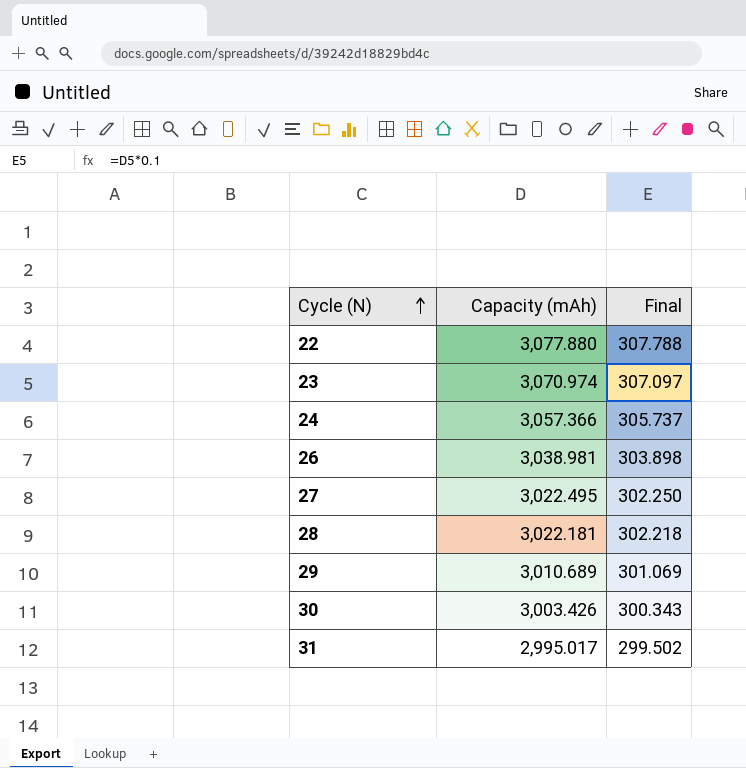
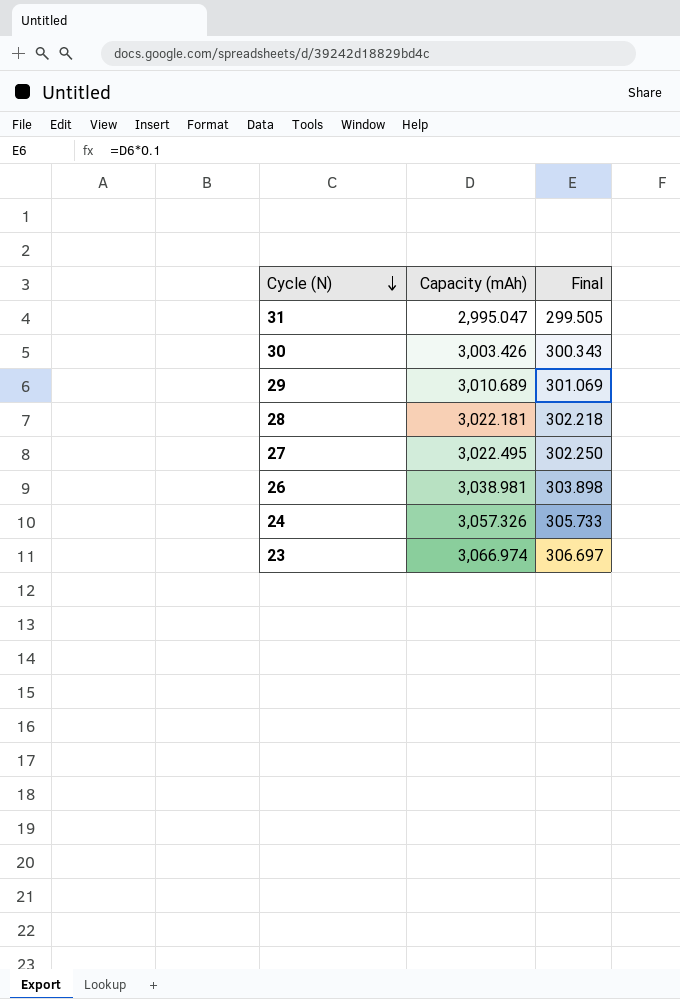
row order: Cycle (N) ascending -> Cycle (N) descending
row 22: 3,077.880 | 307.788 -> none
31 | Capacity (mAh): 2,995.017 -> 2,995.047
31 | Final: 299.502 -> 299.505
24 | Capacity (mAh): 3,057.366 -> 3,057.326
24 | Final: 305.737 -> 305.733
23 | Capacity (mAh): 3,070.974 -> 3,066.974
23 | Final: 307.097 -> 306.697

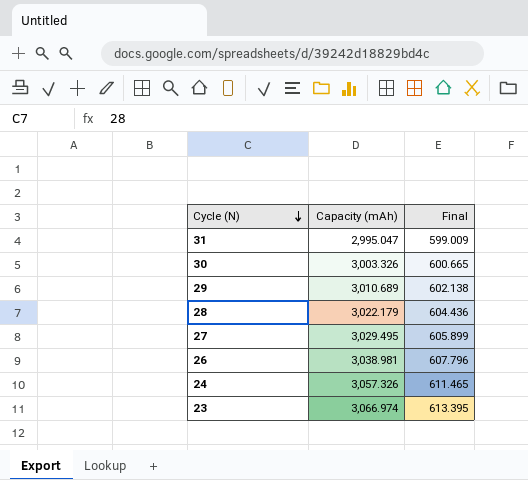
column Final | formula: [Capacity (mAh)] * 0.1 -> [Capacity (mAh)] * 0.2
30 | Capacity (mAh): 3,003.426 -> 3,003.326
28 | Capacity (mAh): 3,022.181 -> 3,022.179
27 | Capacity (mAh): 3,022.495 -> 3,029.495

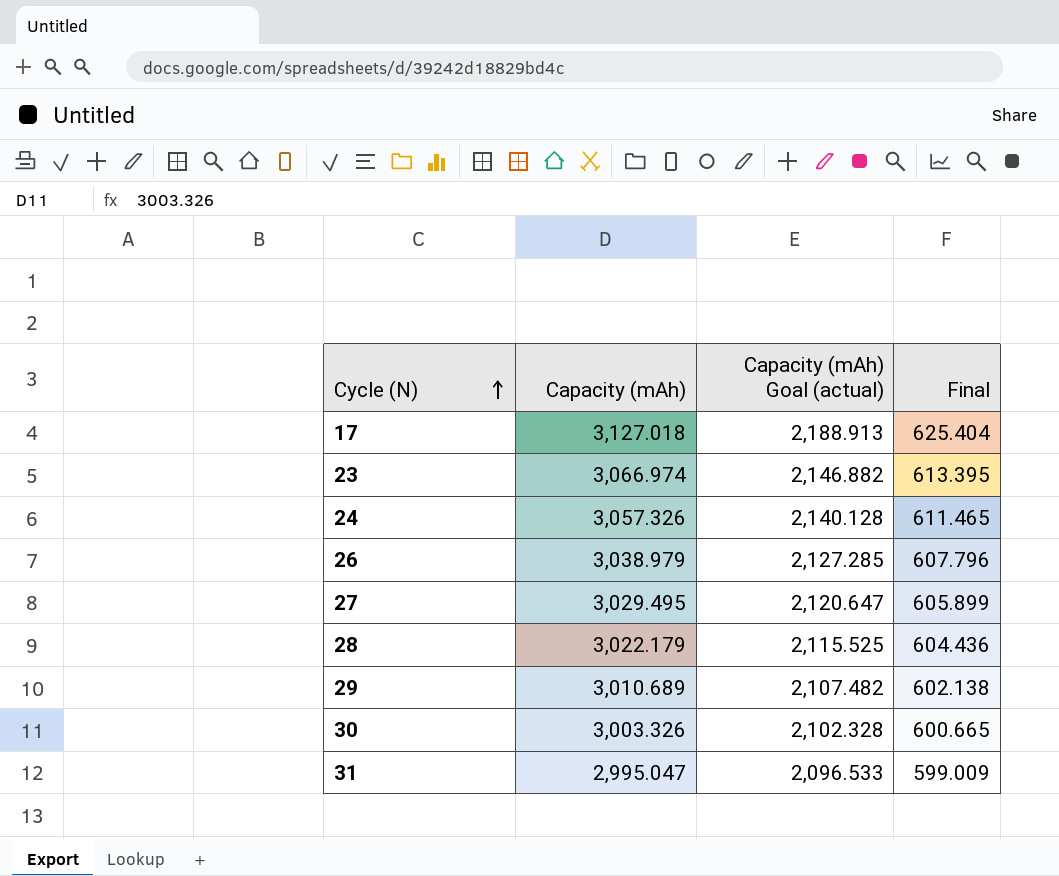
row order: Cycle (N) descending -> Cycle (N) ascending
column Capacity (mAh) Goal (actual) | formula: none -> [Capacity (mAh)] * 0.7
row 17: none -> 3,127.018 | 2,188.913 | 625.404
26 | Capacity (mAh): 3,038.981 -> 3,038.979

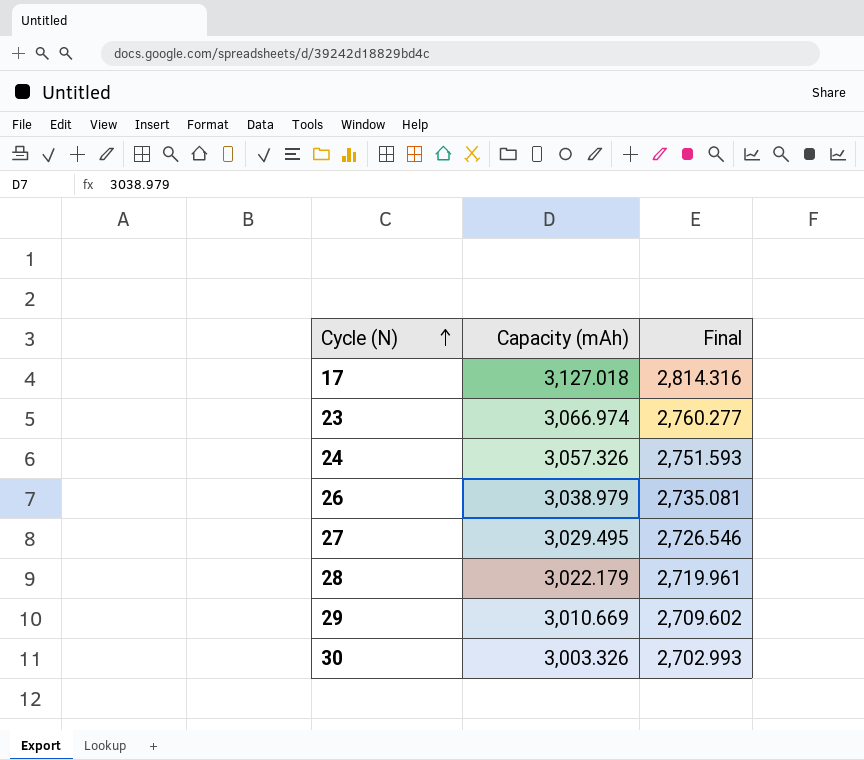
column Capacity (mAh) Goal (actual) | formula: [Capacity (mAh)] * 0.7 -> none
column Final | formula: [Capacity (mAh)] * 0.2 -> [Capacity (mAh)] * 0.9
row 31: 2,995.047 | 2,096.533 | 599.009 -> none
29 | Capacity (mAh): 3,010.689 -> 3,010.669

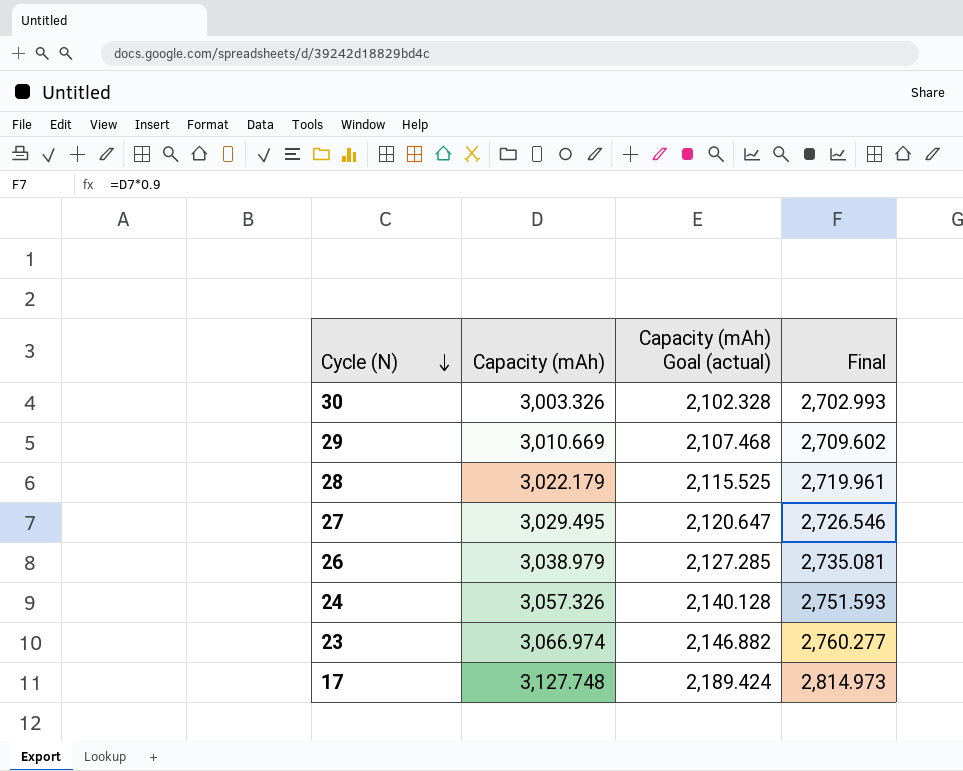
row order: Cycle (N) ascending -> Cycle (N) descending
column Capacity (mAh) Goal (actual) | formula: none -> [Capacity (mAh)] * 0.7
17 | Capacity (mAh): 3,127.018 -> 3,127.748
17 | Final: 2,814.316 -> 2,814.973

